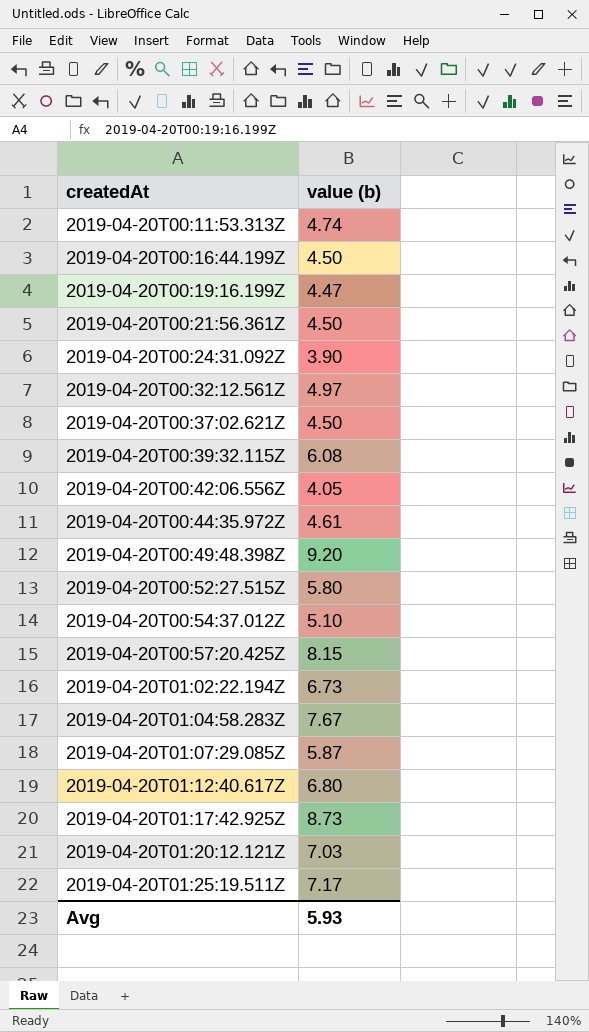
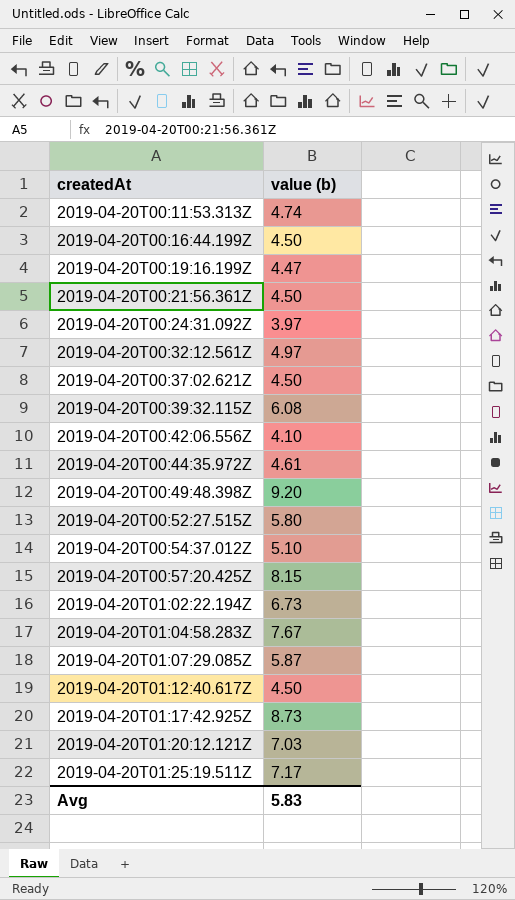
2019-04-20T00:24:31.092Z | value (b): 3.90 -> 3.97
2019-04-20T00:42:06.556Z | value (b): 4.05 -> 4.10
2019-04-20T01:12:40.617Z | value (b): 6.80 -> 4.50
Avg | value (b): 5.93 -> 5.83

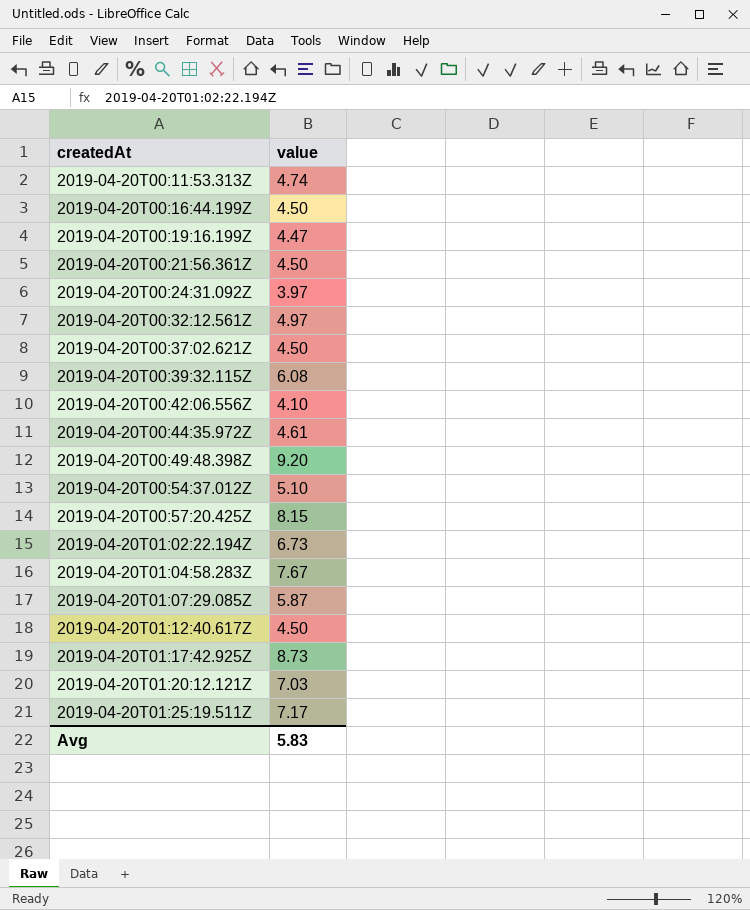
column name: value (b) -> value
row 2019-04-20T00:52:27.515Z: 5.80 -> none

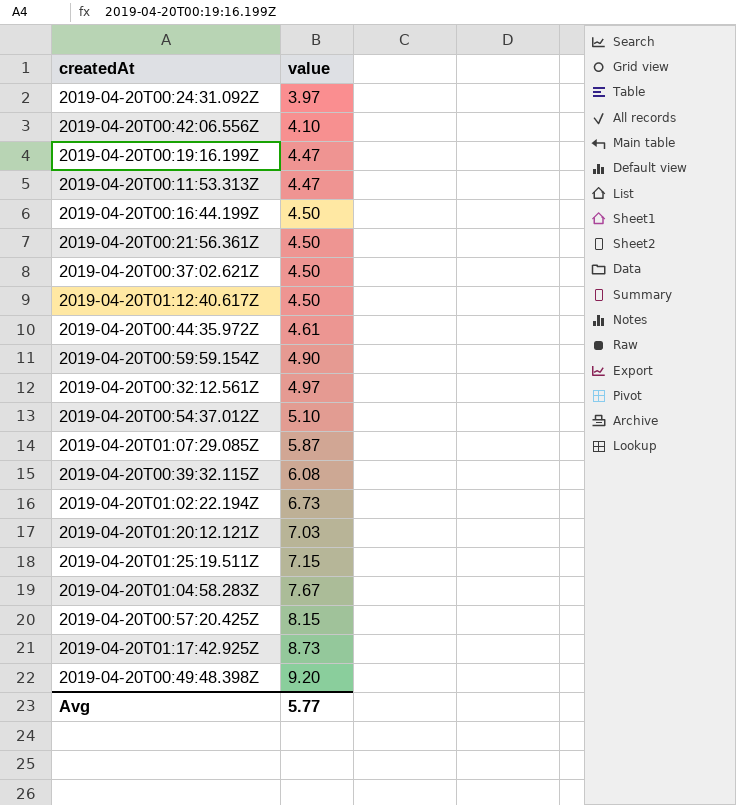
row order: createdAt ascending -> value ascending
2019-04-20T00:11:53.313Z | value: 4.74 -> 4.47
row 2019-04-20T00:59:59.154Z: none -> 4.90
2019-04-20T01:25:19.511Z | value: 7.17 -> 7.15
Avg | value: 5.83 -> 5.77

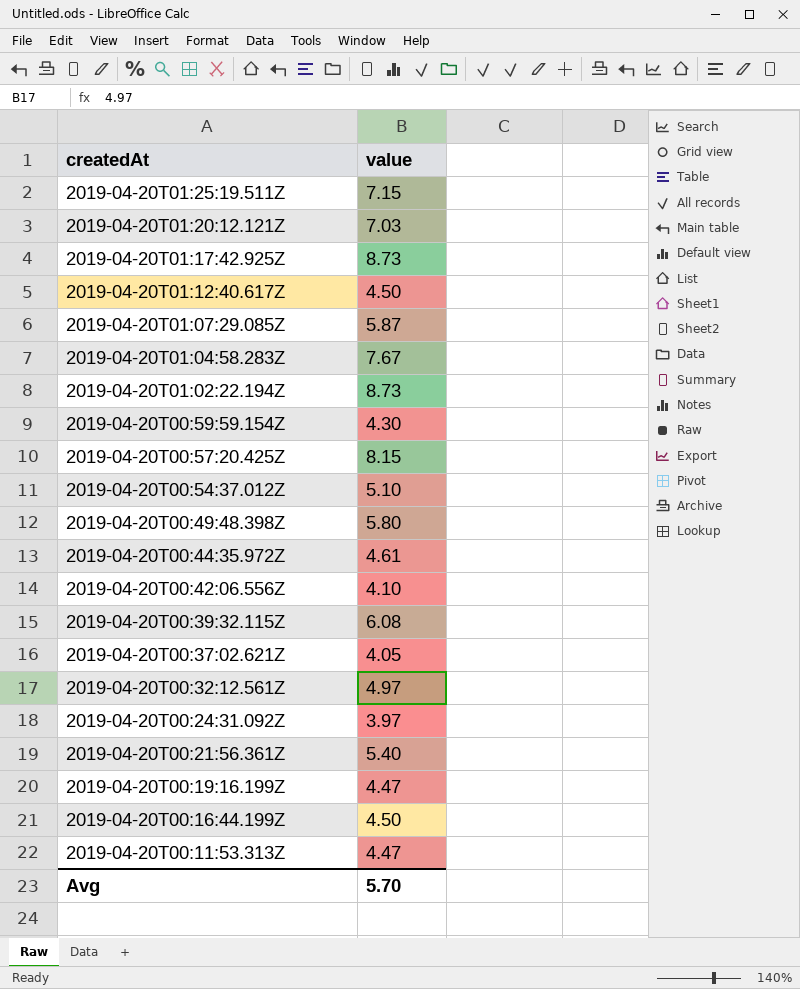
row order: value ascending -> createdAt descending
2019-04-20T01:02:22.194Z | value: 6.73 -> 8.73
2019-04-20T00:59:59.154Z | value: 4.90 -> 4.30
2019-04-20T00:49:48.398Z | value: 9.20 -> 5.80
2019-04-20T00:37:02.621Z | value: 4.50 -> 4.05
2019-04-20T00:21:56.361Z | value: 4.50 -> 5.40
Avg | value: 5.77 -> 5.70

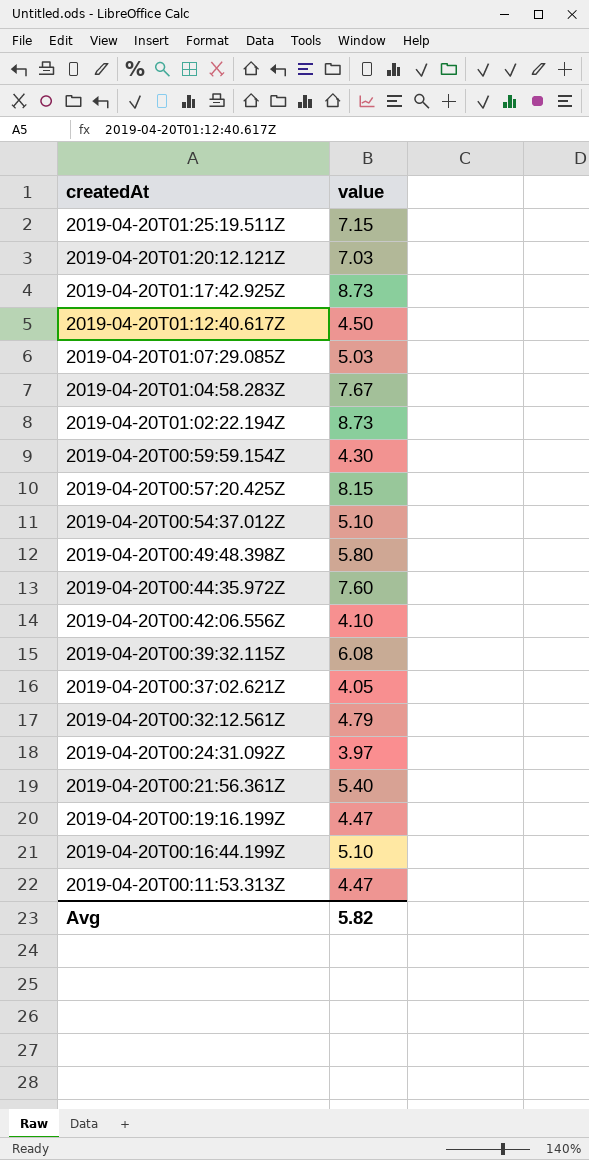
2019-04-20T01:07:29.085Z | value: 5.87 -> 5.03
2019-04-20T00:44:35.972Z | value: 4.61 -> 7.60
2019-04-20T00:32:12.561Z | value: 4.97 -> 4.79
2019-04-20T00:16:44.199Z | value: 4.50 -> 5.10
Avg | value: 5.70 -> 5.82

